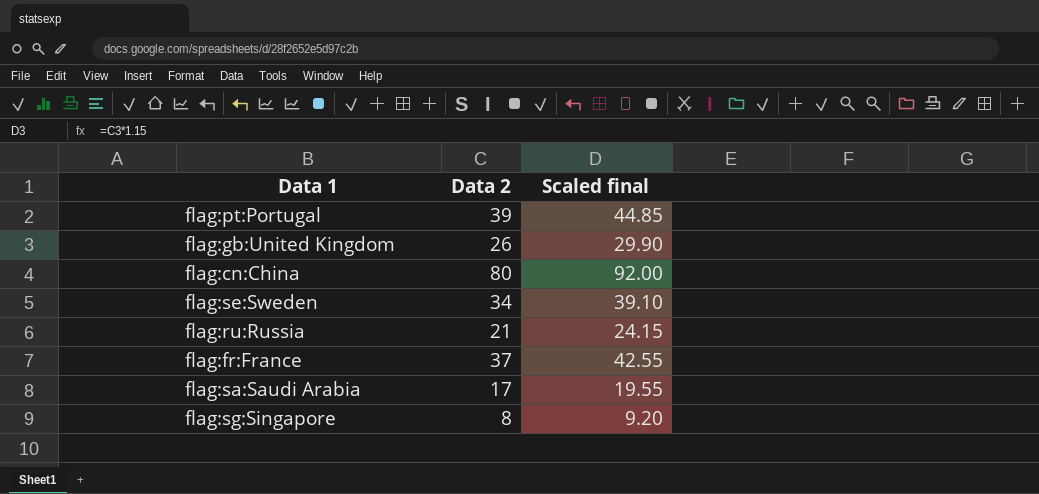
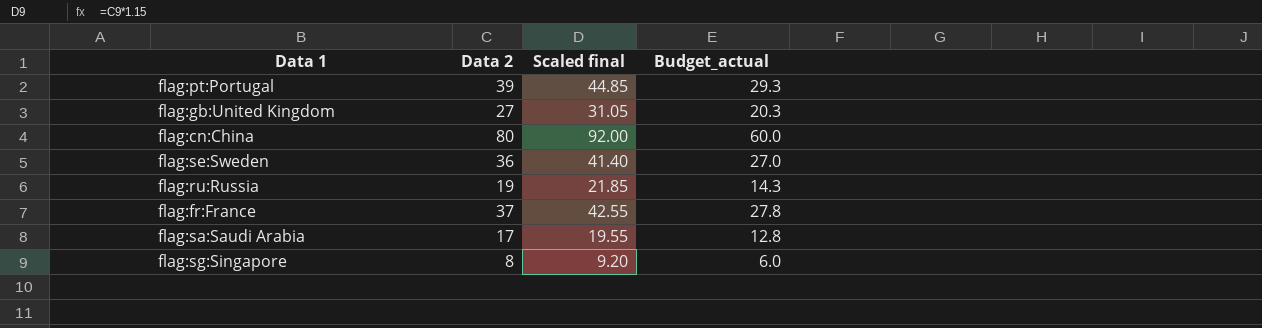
column Budget_actual | formula: none -> [Data 2] * 0.75
flag:gb:United Kingdom | Data 2: 26 -> 27
flag:gb:United Kingdom | Scaled final: 29.90 -> 31.05
flag:se:Sweden | Data 2: 34 -> 36
flag:se:Sweden | Scaled final: 39.10 -> 41.40
flag:ru:Russia | Data 2: 21 -> 19
flag:ru:Russia | Scaled final: 24.15 -> 21.85

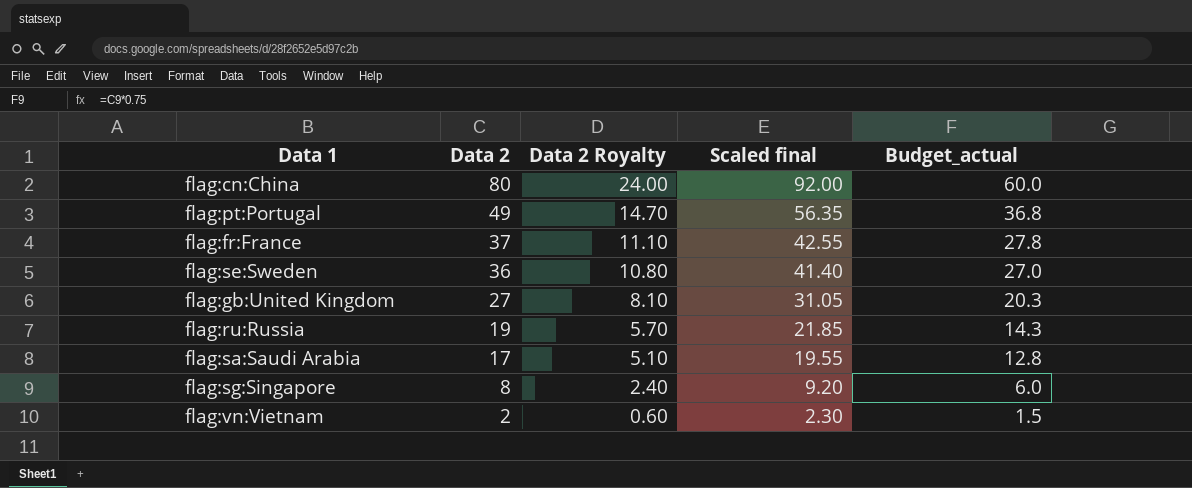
row order: none -> Data 2 descending
column Data 2 Royalty | formula: none -> [Data 2] * 0.3
flag:pt:Portugal | Data 2: 39 -> 49
flag:pt:Portugal | Scaled final: 44.85 -> 56.35
flag:pt:Portugal | Budget_actual: 29.3 -> 36.8
row flag:vn:Vietnam: none -> 2 | 0.60 | 2.30 | 1.5

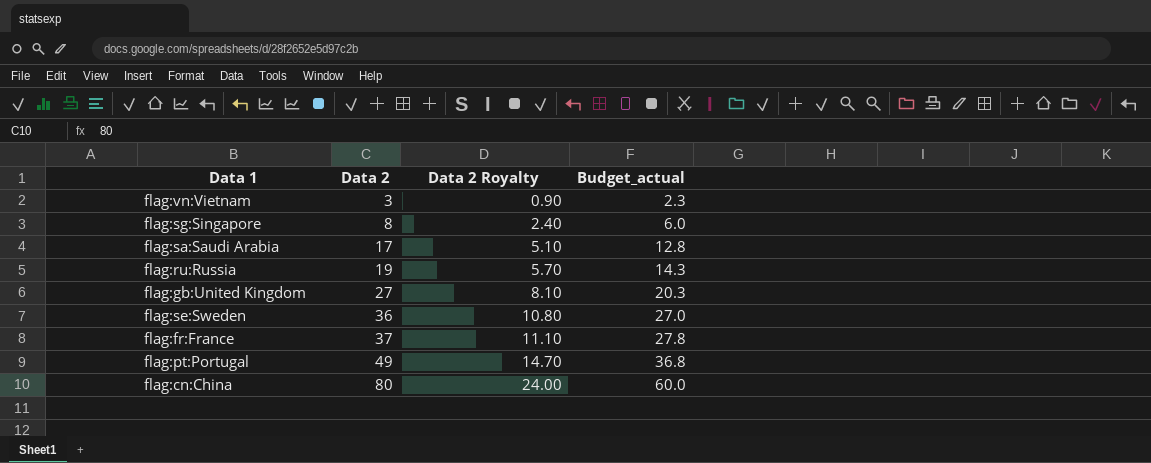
row order: Data 2 descending -> Data 2 ascending
column Scaled final | formula: [Data 2] * 1.15 -> none
flag:vn:Vietnam | Data 2: 2 -> 3
flag:vn:Vietnam | Data 2 Royalty: 0.60 -> 0.90
flag:vn:Vietnam | Budget_actual: 1.5 -> 2.3

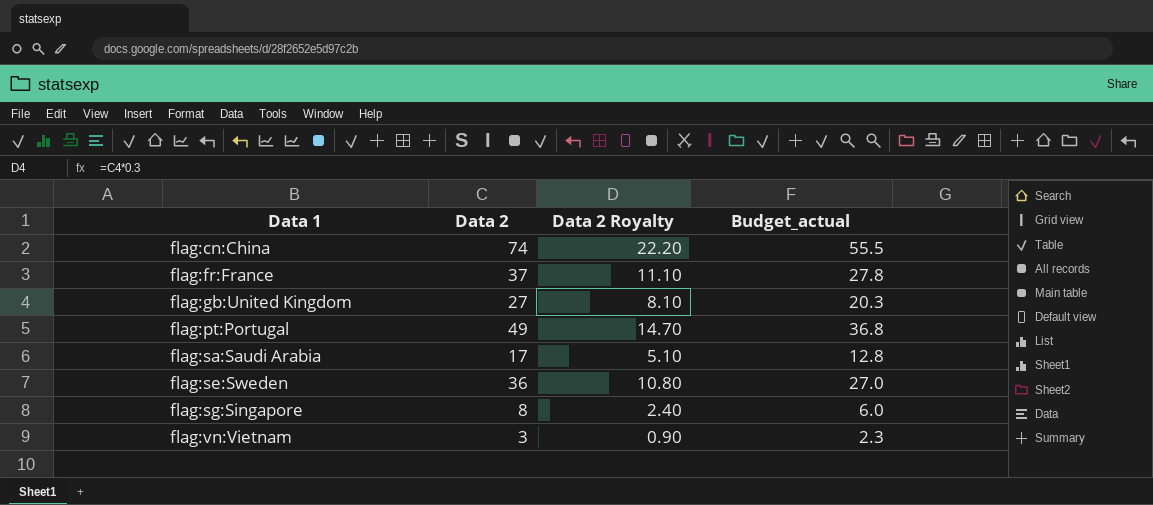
row order: Data 2 ascending -> Data 1 ascending
row flag:ru:Russia: 19 | 5.70 | 14.3 -> none
flag:cn:China | Data 2: 80 -> 74
flag:cn:China | Data 2 Royalty: 24.00 -> 22.20
flag:cn:China | Budget_actual: 60.0 -> 55.5

